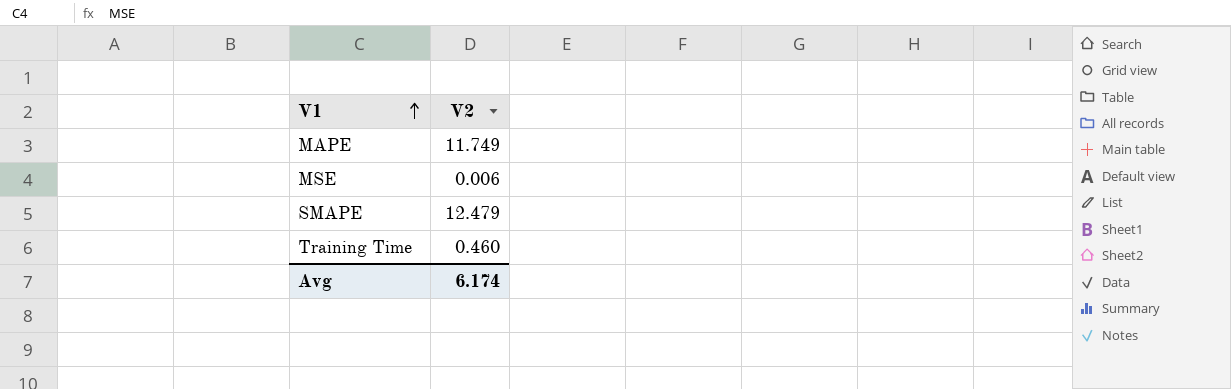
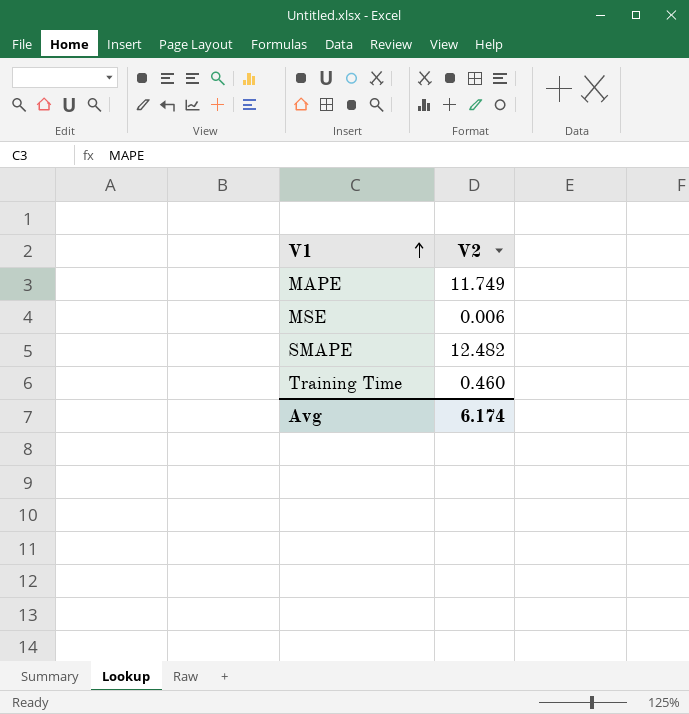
SMAPE | V2: 12.479 -> 12.482

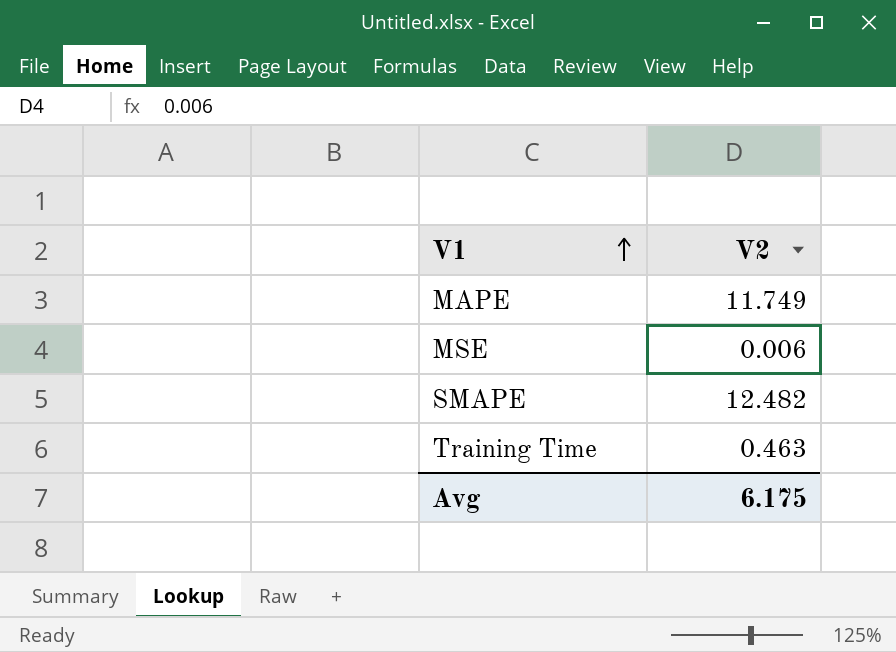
Training Time | V2: 0.460 -> 0.463
Avg | V2: 6.174 -> 6.175

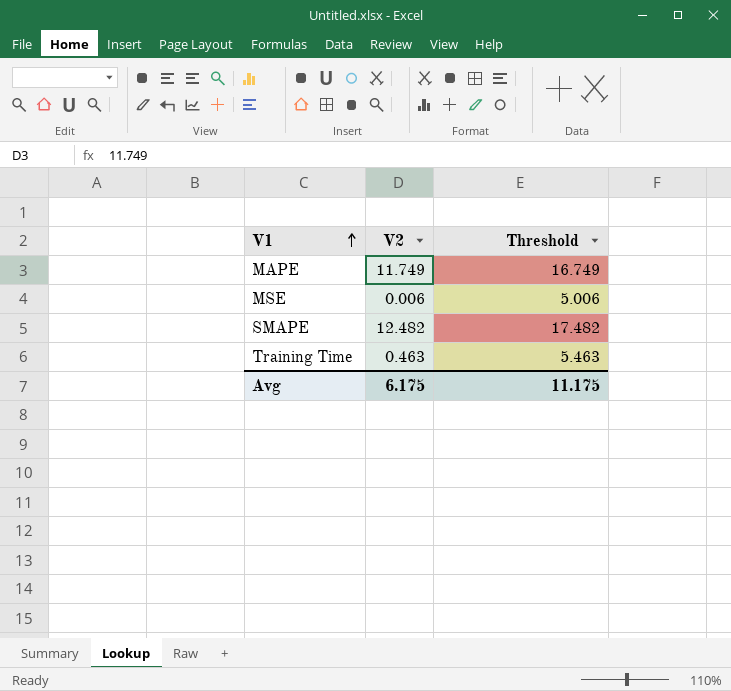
column Threshold | formula: none -> [V2] + 5

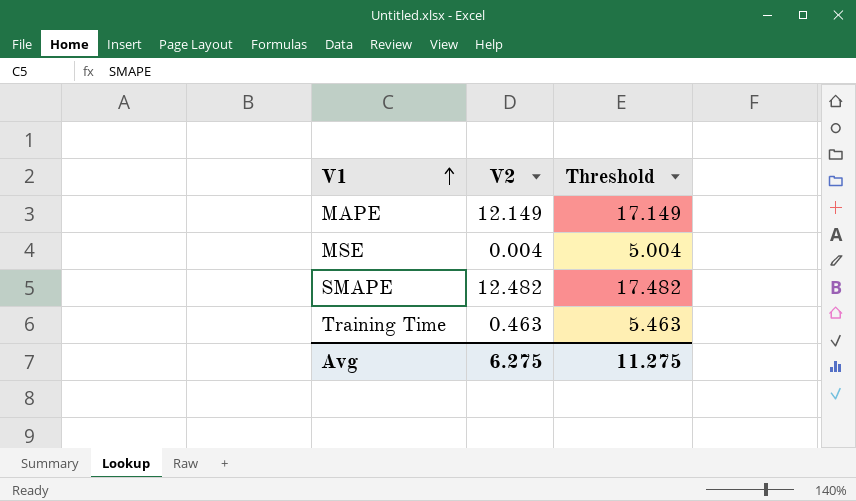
MAPE | V2: 11.749 -> 12.149
MAPE | Threshold: 16.749 -> 17.149
MSE | V2: 0.006 -> 0.004
MSE | Threshold: 5.006 -> 5.004
Avg | V2: 6.175 -> 6.275
Avg | Threshold: 11.175 -> 11.275

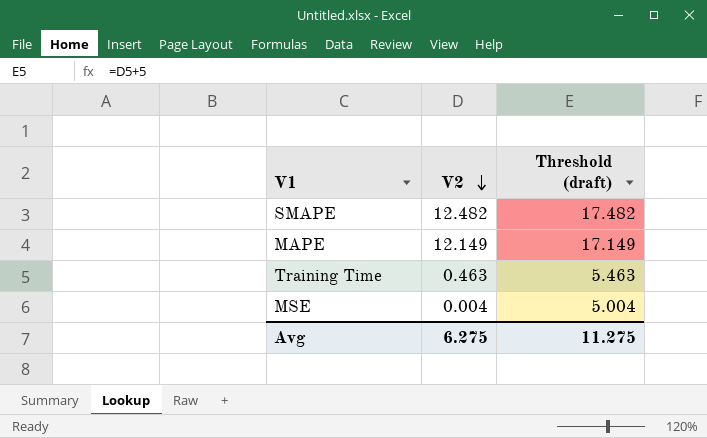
row order: V1 ascending -> V2 descending
column name: Threshold -> Threshold (draft)

